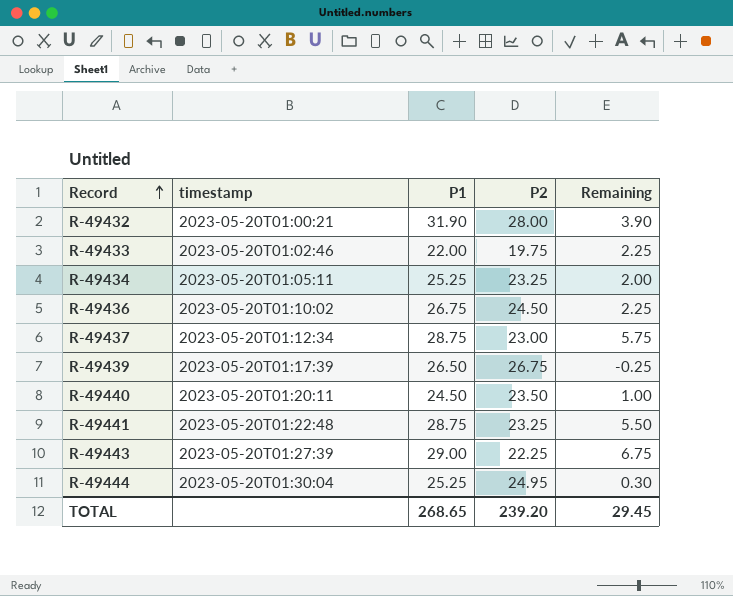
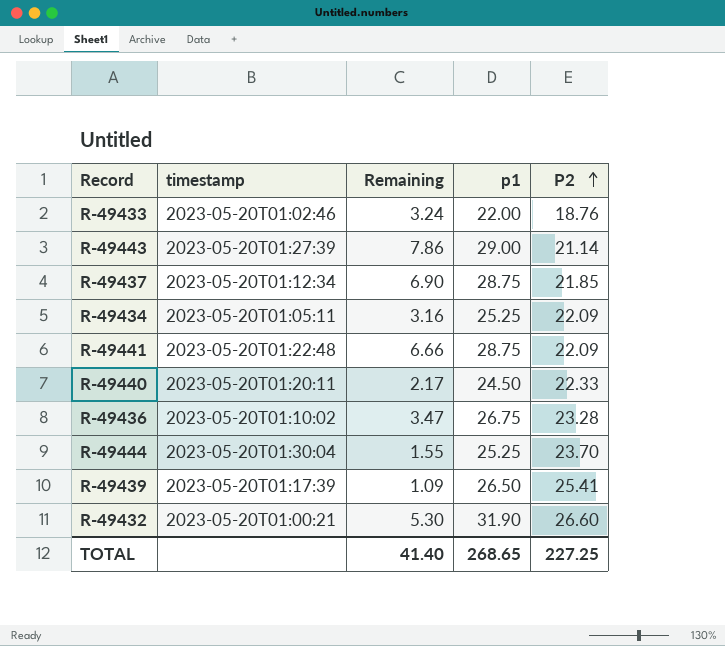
row order: Record ascending -> P2 ascending
column Remaining | position: 5 -> 3
column name: P1 -> p1
R-49433 | Remaining: 2.25 -> 3.24
R-49433 | P2: 19.75 -> 18.76
R-49443 | Remaining: 6.75 -> 7.86
R-49443 | P2: 22.25 -> 21.14
R-49437 | Remaining: 5.75 -> 6.90
R-49437 | P2: 23.00 -> 21.85
R-49434 | Remaining: 2.00 -> 3.16
R-49434 | P2: 23.25 -> 22.09
R-49441 | Remaining: 5.50 -> 6.66
R-49441 | P2: 23.25 -> 22.09
R-49440 | Remaining: 1.00 -> 2.17
R-49440 | P2: 23.50 -> 22.33
R-49436 | Remaining: 2.25 -> 3.47
R-49436 | P2: 24.50 -> 23.28
R-49444 | Remaining: 0.30 -> 1.55
R-49444 | P2: 24.95 -> 23.70
R-49439 | Remaining: -0.25 -> 1.09
R-49439 | P2: 26.75 -> 25.41
R-49432 | Remaining: 3.90 -> 5.30
R-49432 | P2: 28.00 -> 26.60
TOTAL | Remaining: 29.45 -> 41.40
TOTAL | P2: 239.20 -> 227.25

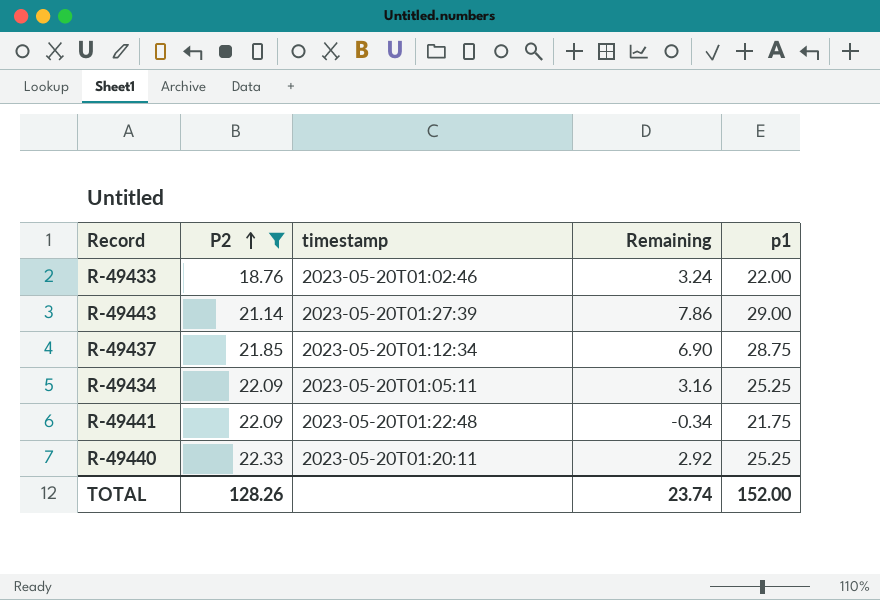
filter: none -> P2 <= 22.33
column P2 | position: 5 -> 2
R-49441 | Remaining: 6.66 -> -0.34
R-49441 | p1: 28.75 -> 21.75
R-49440 | Remaining: 2.17 -> 2.92
R-49440 | p1: 24.50 -> 25.25
TOTAL | P2: 227.25 -> 128.26
TOTAL | Remaining: 41.40 -> 23.74
TOTAL | p1: 268.65 -> 152.00

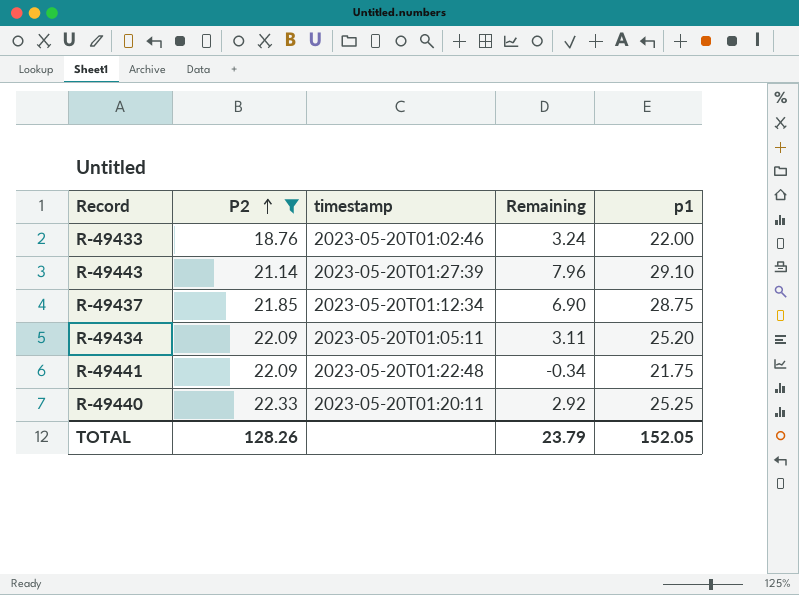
R-49443 | Remaining: 7.86 -> 7.96
R-49443 | p1: 29.00 -> 29.10
R-49434 | Remaining: 3.16 -> 3.11
R-49434 | p1: 25.25 -> 25.20
TOTAL | Remaining: 23.74 -> 23.79
TOTAL | p1: 152.00 -> 152.05

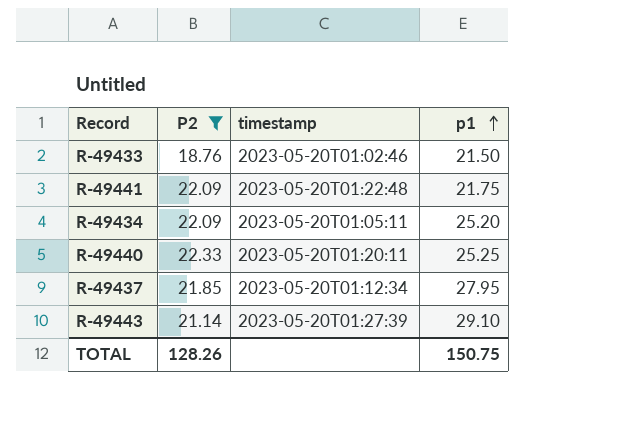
row order: P2 ascending -> p1 ascending
column Remaining | formula: [p1] - [P2] -> none
R-49433 | p1: 22.00 -> 21.50
R-49437 | p1: 28.75 -> 27.95
TOTAL | p1: 152.05 -> 150.75

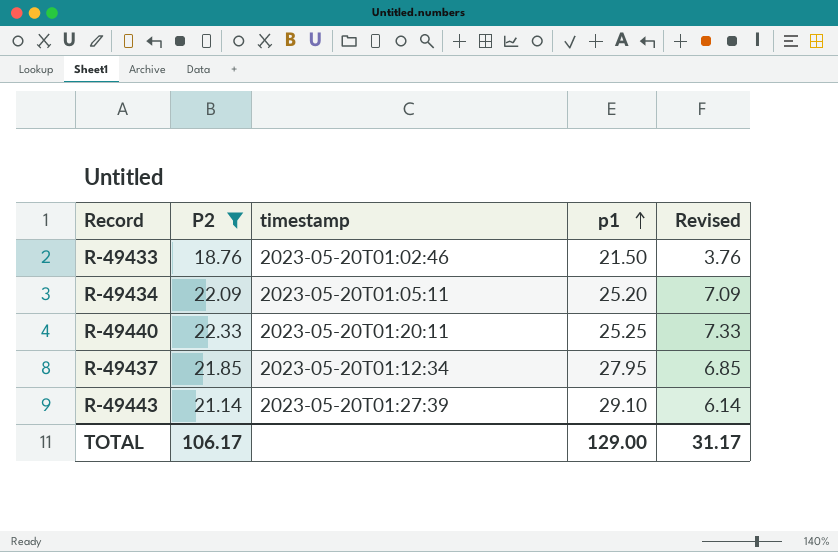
column Revised | formula: none -> [P2] - 15
row R-49441: 22.09 | 2023-05-20T01:22:48 | 21.75 -> none
TOTAL | P2: 128.26 -> 106.17
TOTAL | p1: 150.75 -> 129.00

